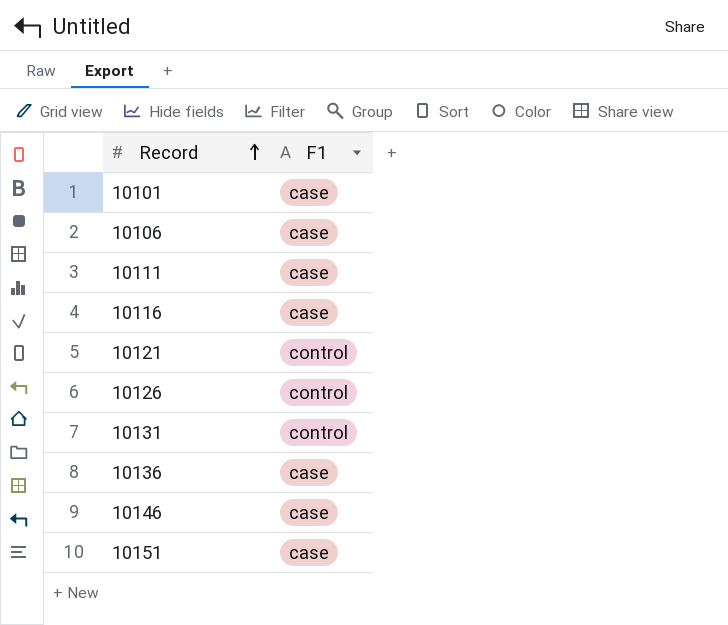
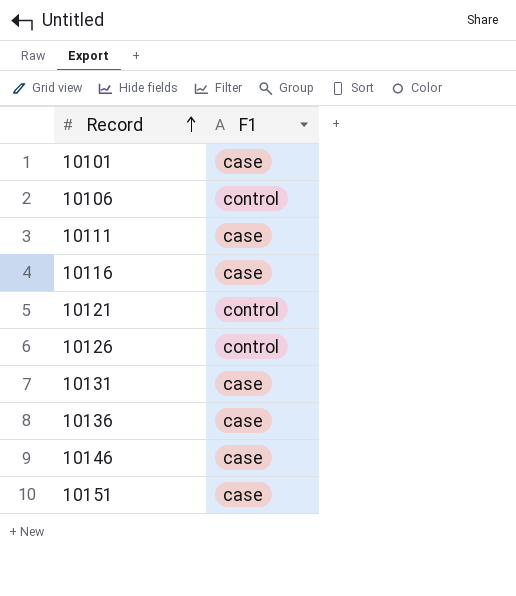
10106 | F1: case -> control
10131 | F1: control -> case

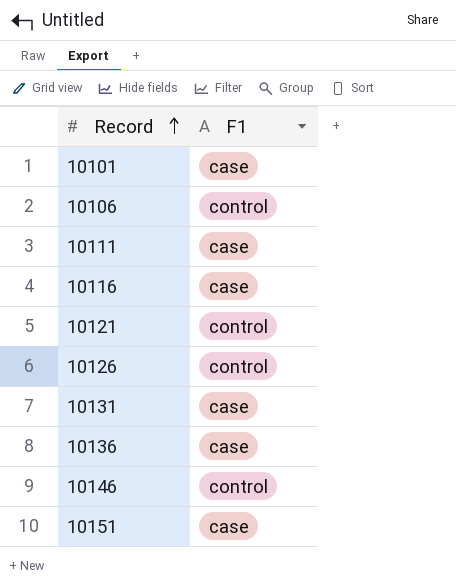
10146 | F1: case -> control

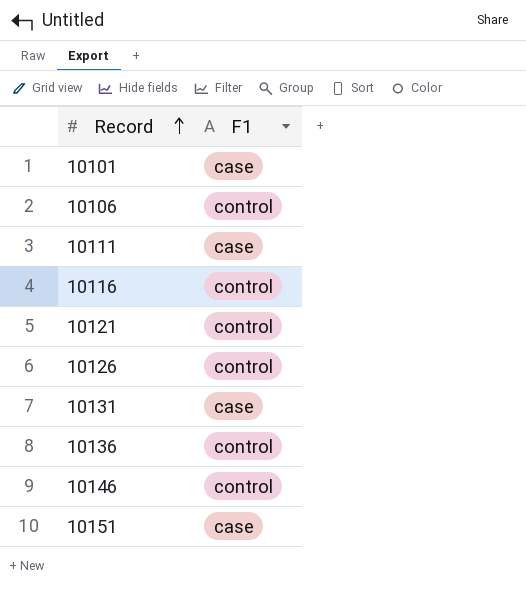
10116 | F1: case -> control
10136 | F1: case -> control

